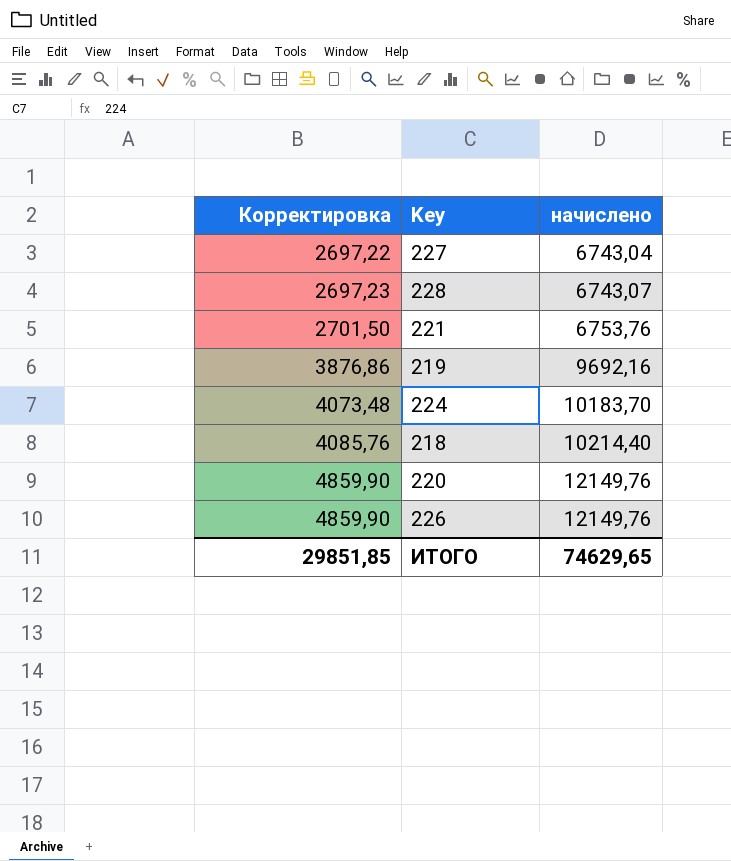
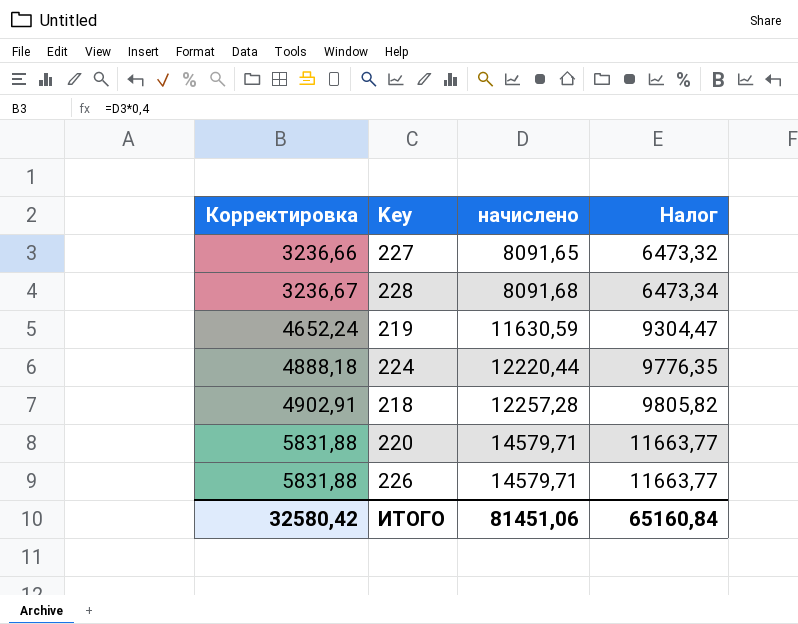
column Налог | formula: none -> [начислено] * 0,8
row 221: 2701,50 | 6753,76 -> none
227 | Корректировка: 2697,22 -> 3236,66
227 | начислено: 6743,04 -> 8091,65
228 | Корректировка: 2697,23 -> 3236,67
228 | начислено: 6743,07 -> 8091,68
219 | Корректировка: 3876,86 -> 4652,24
219 | начислено: 9692,16 -> 11630,59
224 | Корректировка: 4073,48 -> 4888,18
224 | начислено: 10183,70 -> 12220,44
218 | Корректировка: 4085,76 -> 4902,91
218 | начислено: 10214,40 -> 12257,28
220 | Корректировка: 4859,90 -> 5831,88
220 | начислено: 12149,76 -> 14579,71
226 | Корректировка: 4859,90 -> 5831,88
226 | начислено: 12149,76 -> 14579,71
ИТОГО | Корректировка: 29851,85 -> 32580,42
ИТОГО | начислено: 74629,65 -> 81451,06

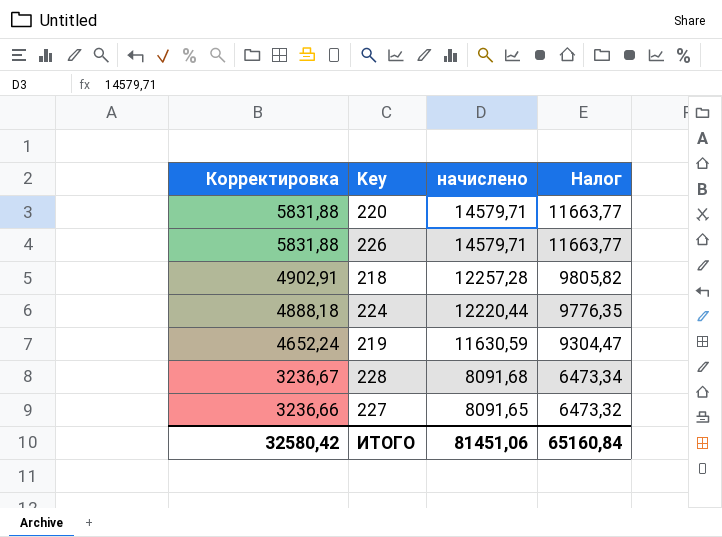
row order: Корректировка ascending -> Корректировка descending

